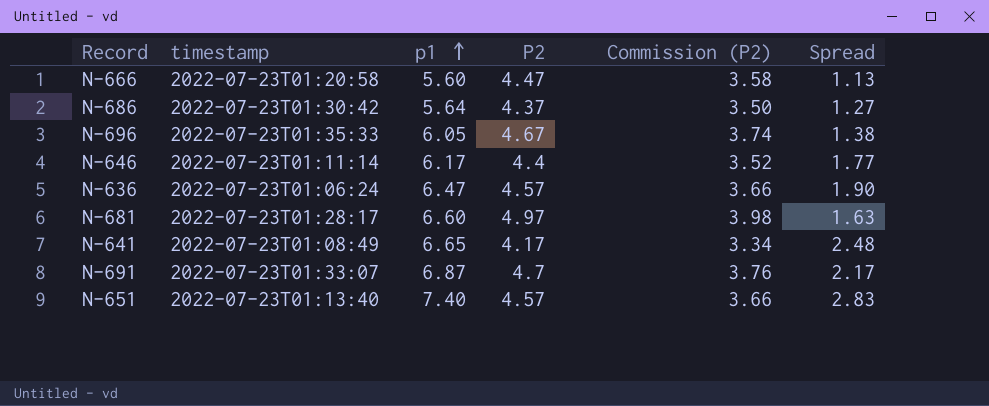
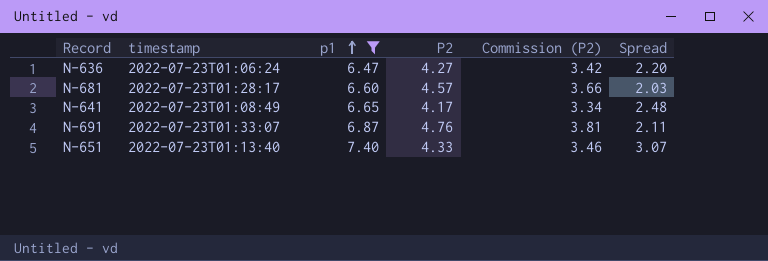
filter: none -> p1 >= 6.47
N-636 | P2: 4.57 -> 4.27
N-636 | Commission (P2): 3.66 -> 3.42
N-636 | Spread: 1.90 -> 2.20
N-681 | P2: 4.97 -> 4.57
N-681 | Commission (P2): 3.98 -> 3.66
N-681 | Spread: 1.63 -> 2.03
N-691 | P2: 4.7 -> 4.76
N-691 | Commission (P2): 3.76 -> 3.81
N-691 | Spread: 2.17 -> 2.11
N-651 | P2: 4.57 -> 4.33
N-651 | Commission (P2): 3.66 -> 3.46
N-651 | Spread: 2.83 -> 3.07

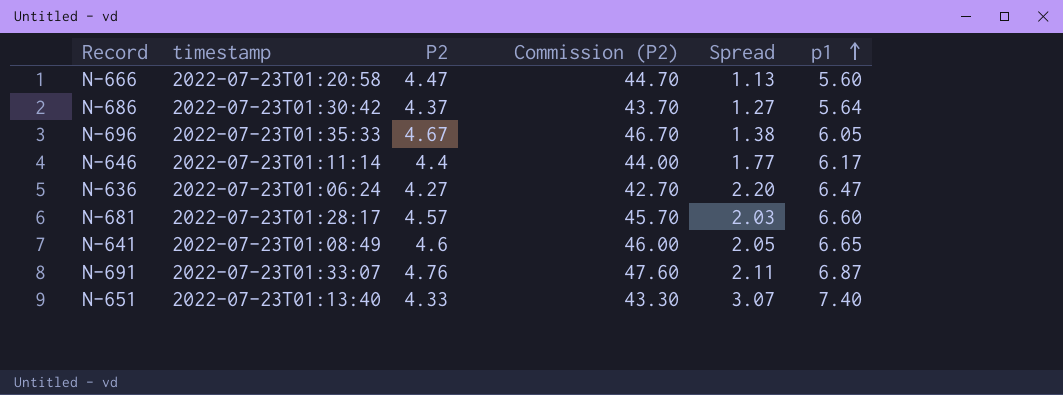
filter: p1 >= 6.47 -> none
column Commission (P2) | formula: [P2] * 0.8 -> [P2] * 10
column p1 | position: 3 -> 6
N-641 | P2: 4.17 -> 4.6
N-641 | Spread: 2.48 -> 2.05

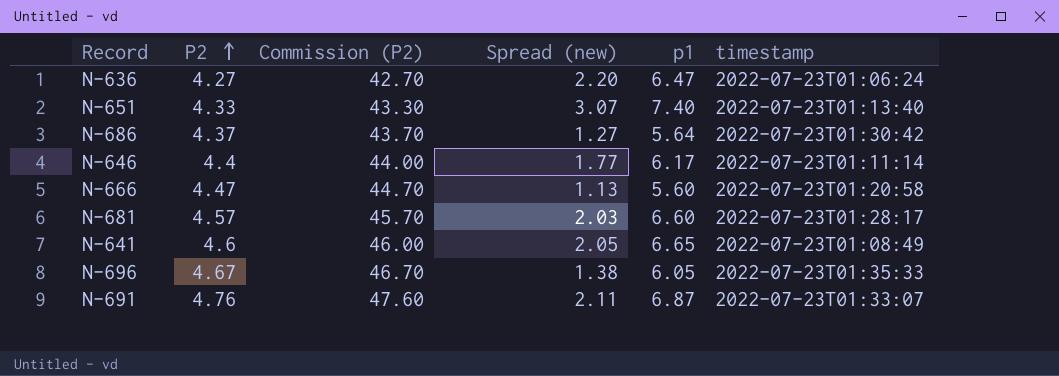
row order: p1 ascending -> P2 ascending
column name: Spread -> Spread (new)
column timestamp | position: 2 -> 6

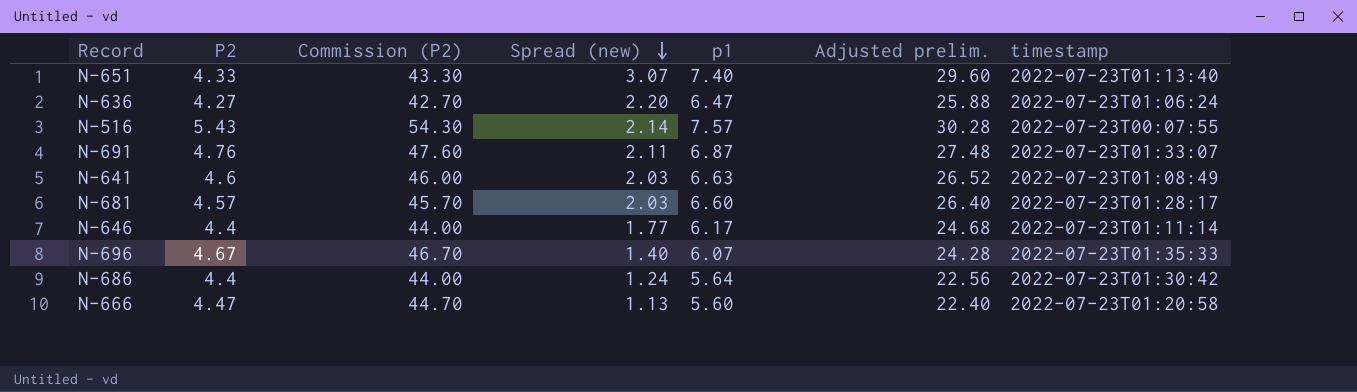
row order: P2 ascending -> Spread (new) descending
column Adjusted prelim. | formula: none -> [p1] * 4
row N-516: none -> 5.43 | 54.30 | 2.14 | 7.57 | 30.28 | 2022-07-23T00:07:55
N-641 | Spread (new): 2.05 -> 2.03
N-641 | p1: 6.65 -> 6.63
N-696 | Spread (new): 1.38 -> 1.40
N-696 | p1: 6.05 -> 6.07
N-686 | P2: 4.37 -> 4.4
N-686 | Commission (P2): 43.70 -> 44.00
N-686 | Spread (new): 1.27 -> 1.24

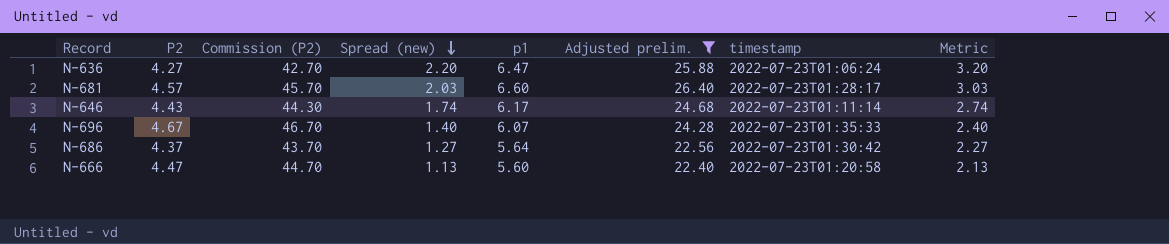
filter: none -> Adjusted prelim. <= 26.40
column Metric | formula: none -> [Spread (new)] + 1
N-646 | P2: 4.4 -> 4.43
N-646 | Commission (P2): 44.00 -> 44.30
N-646 | Spread (new): 1.77 -> 1.74
N-686 | P2: 4.4 -> 4.37
N-686 | Commission (P2): 44.00 -> 43.70
N-686 | Spread (new): 1.24 -> 1.27

